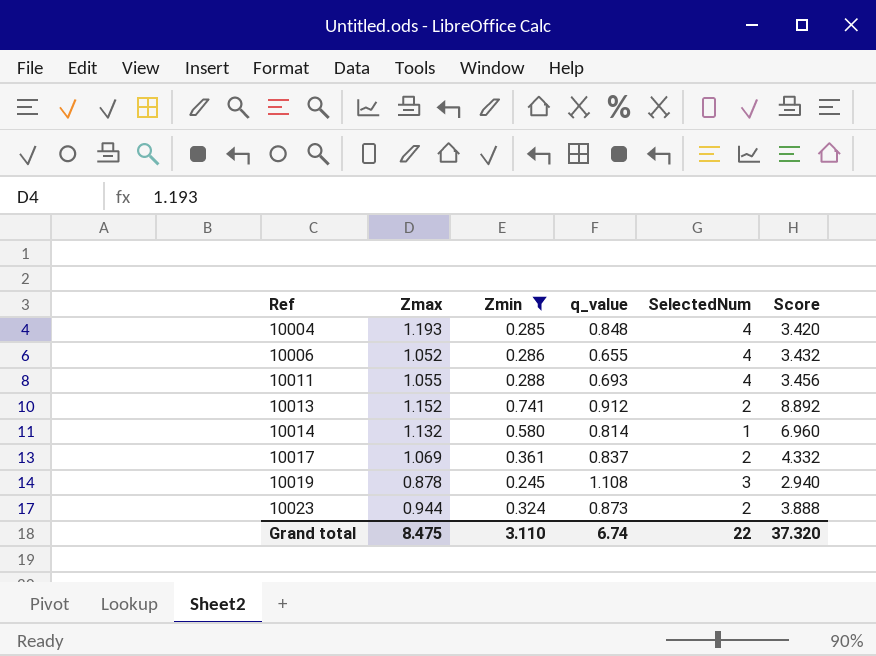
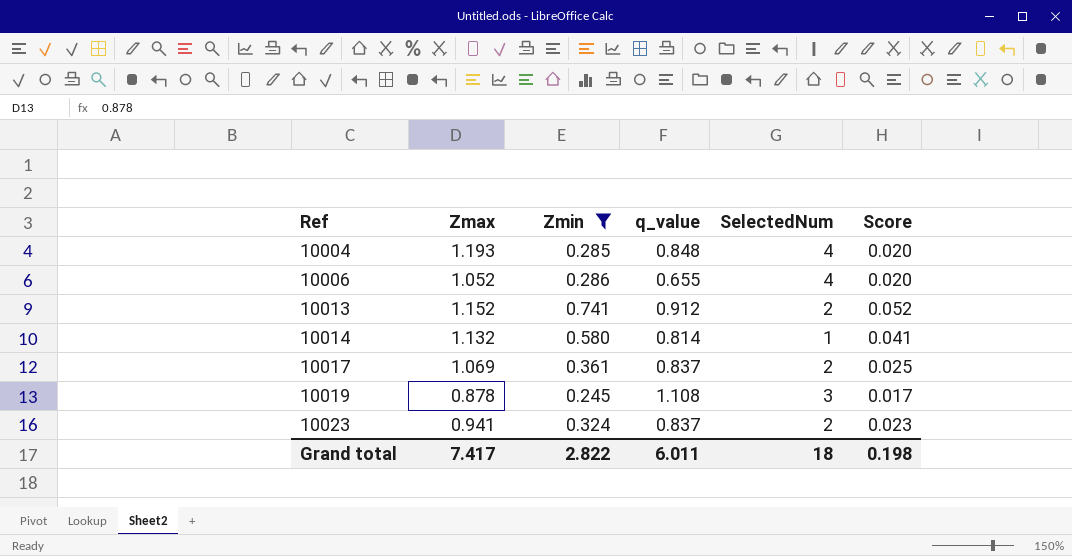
column Score | formula: [Zmin] * 12 -> [Zmin] * 0.07
row 10011: 1.055 | 0.288 | 0.693 | 4 | 3.456 -> none
10023 | Zmax: 0.944 -> 0.941
10023 | q_value: 0.873 -> 0.837
Grand total | Zmax: 8.475 -> 7.417
Grand total | Zmin: 3.110 -> 2.822
Grand total | q_value: 6.74 -> 6.011
Grand total | SelectedNum: 22 -> 18
Grand total | Score: 37.320 -> 0.198

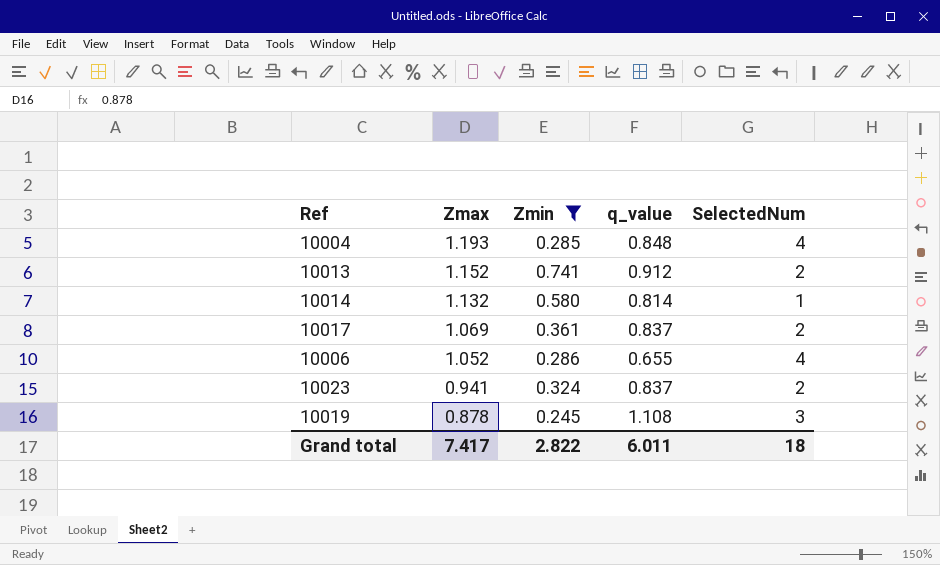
row order: Ref ascending -> Zmax descending
column Score | formula: [Zmin] * 0.07 -> none

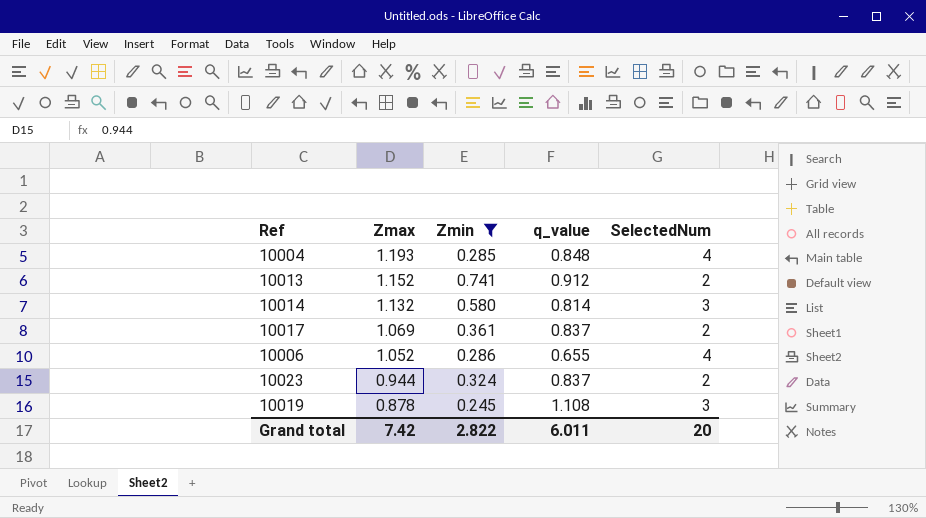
10014 | SelectedNum: 1 -> 3
10023 | Zmax: 0.941 -> 0.944
Grand total | Zmax: 7.417 -> 7.42
Grand total | SelectedNum: 18 -> 20

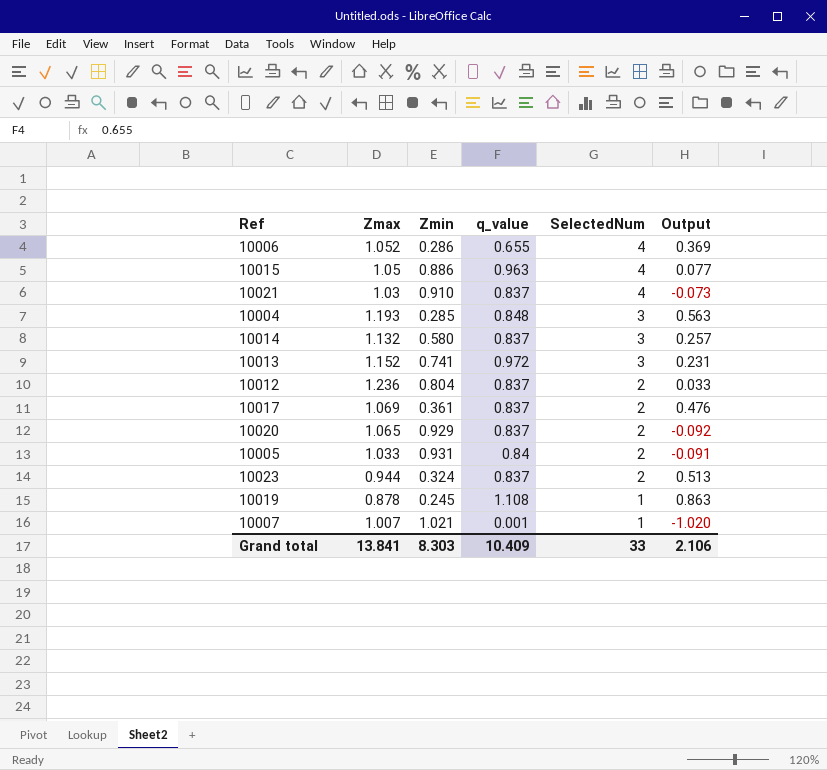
filter: Zmin <= 0.741 -> none
row order: Zmax descending -> SelectedNum descending
column Output | formula: none -> [q_value] - [Zmin]
10004 | SelectedNum: 4 -> 3
10014 | q_value: 0.814 -> 0.837
10013 | q_value: 0.912 -> 0.972
10013 | SelectedNum: 2 -> 3
10019 | SelectedNum: 3 -> 1
Grand total | Zmax: 7.42 -> 13.841
Grand total | Zmin: 2.822 -> 8.303
Grand total | q_value: 6.011 -> 10.409
Grand total | SelectedNum: 20 -> 33

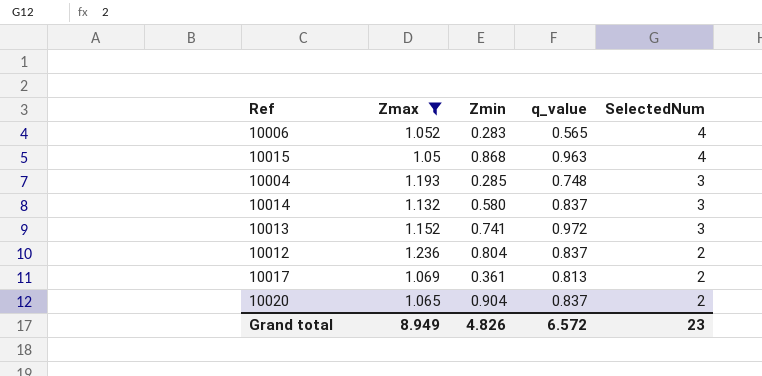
filter: none -> Zmax >= 1.05
column Output | formula: [q_value] - [Zmin] -> none
10006 | Zmin: 0.286 -> 0.283
10006 | q_value: 0.655 -> 0.565
10015 | Zmin: 0.886 -> 0.868
10004 | q_value: 0.848 -> 0.748
10017 | q_value: 0.837 -> 0.813
10020 | Zmin: 0.929 -> 0.904
Grand total | Zmax: 13.841 -> 8.949
Grand total | Zmin: 8.303 -> 4.826
Grand total | q_value: 10.409 -> 6.572
Grand total | SelectedNum: 33 -> 23

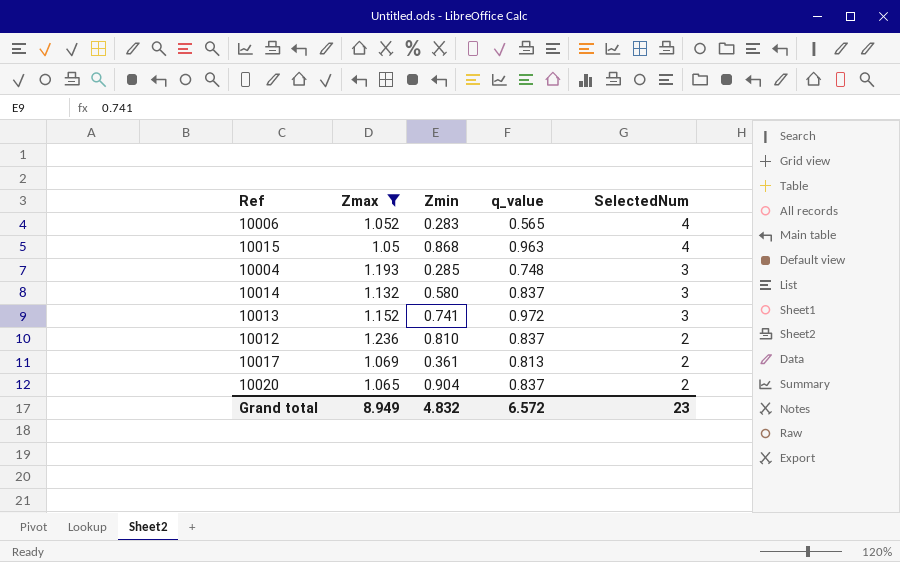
10012 | Zmin: 0.804 -> 0.810
Grand total | Zmin: 4.826 -> 4.832

